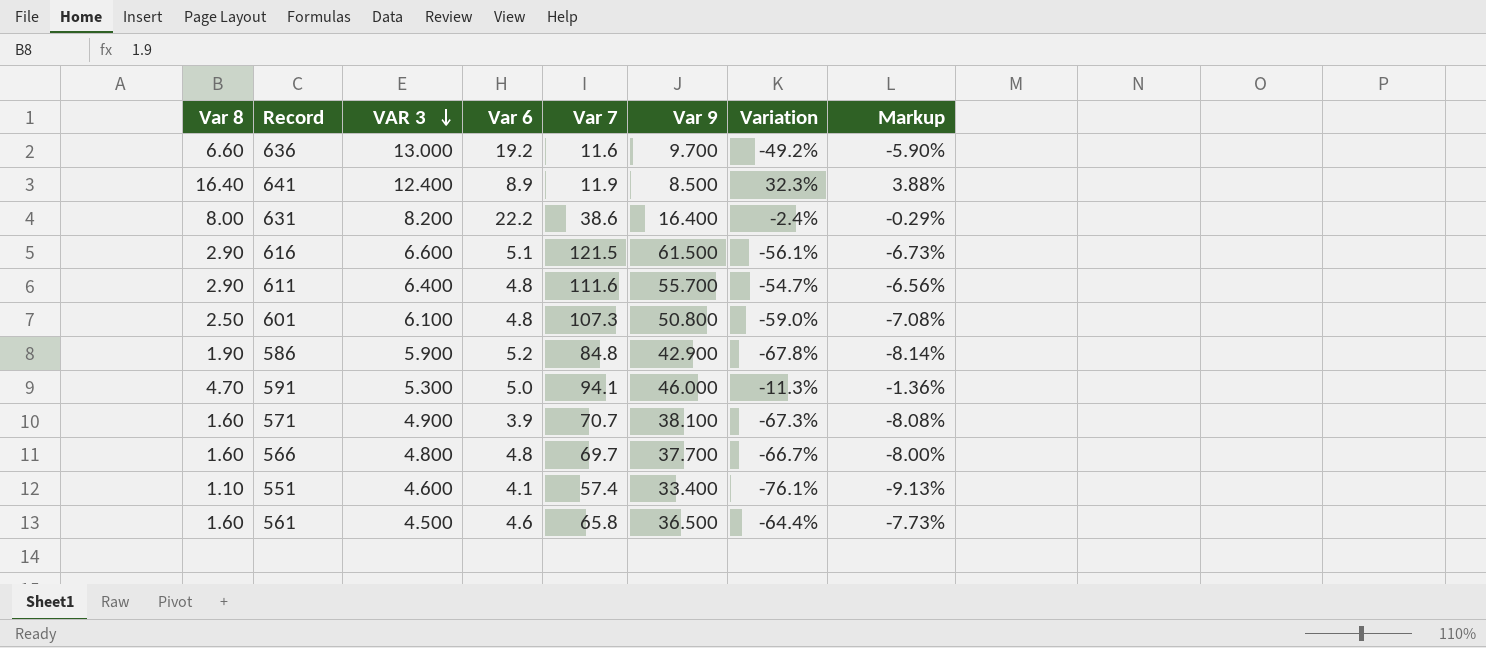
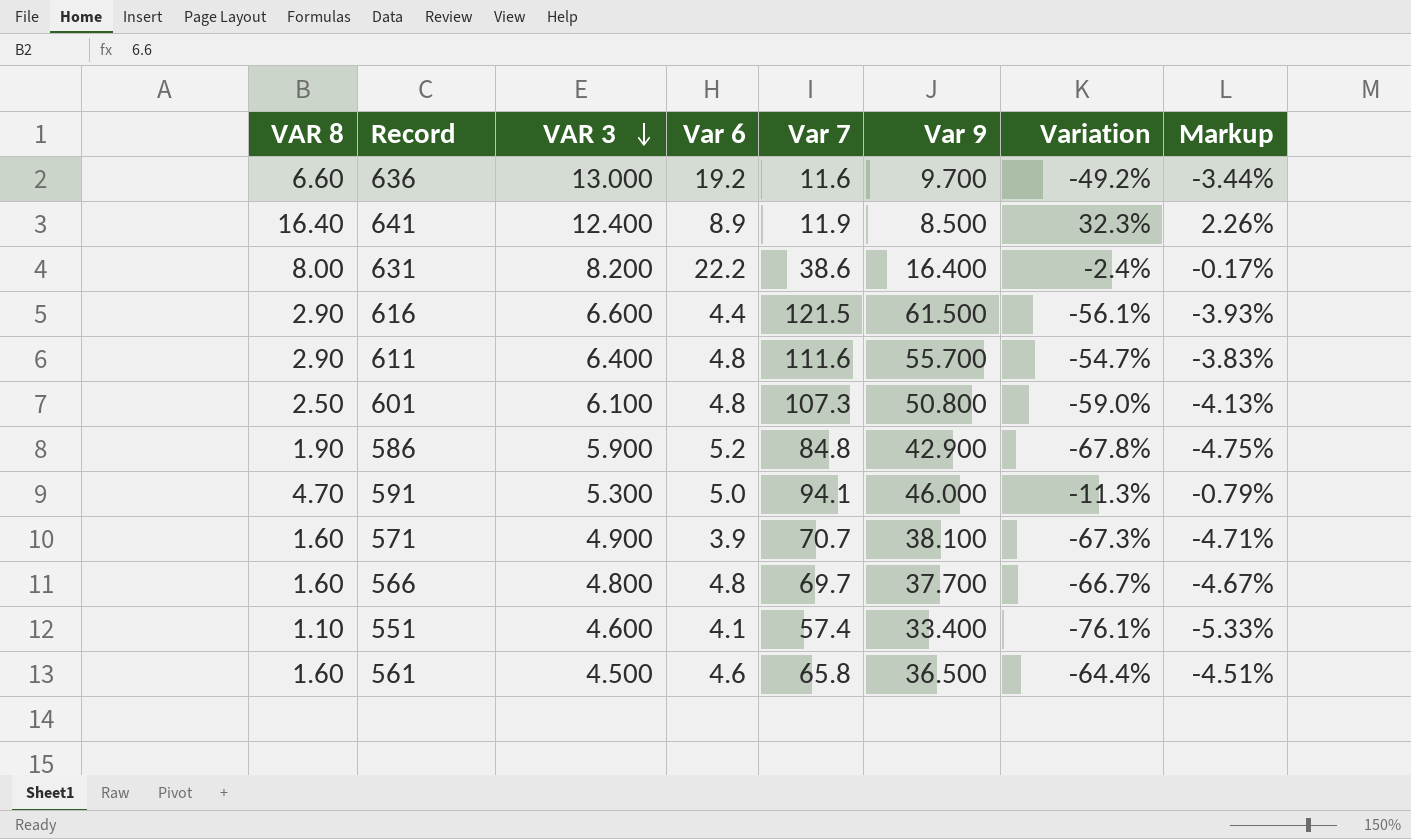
column name: Var 8 -> VAR 8
column Markup | formula: [Variation] * 0.12 -> [Variation] * 0.07
616 | Var 6: 5.1 -> 4.4

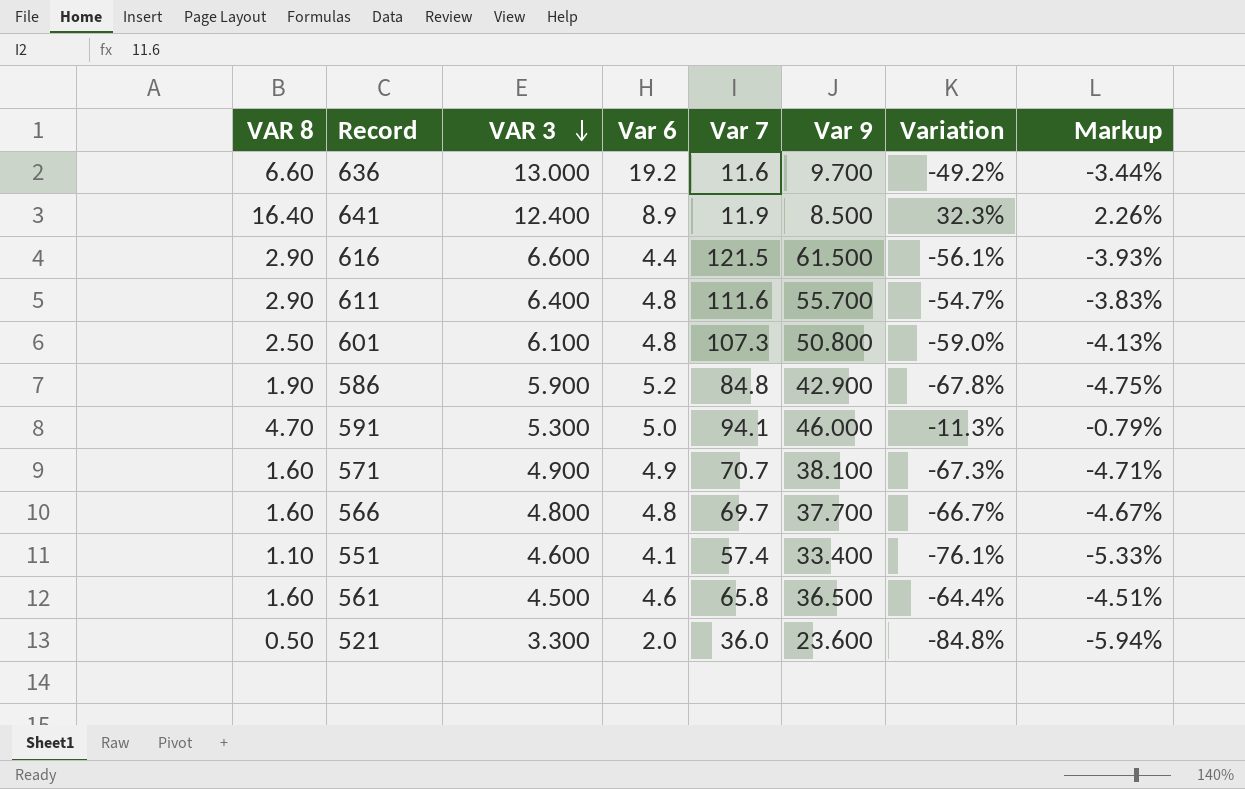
row 631: 8.00 | 8.200 | 22.2 | 38.6 | 16.400 | -2.4% | -0.17% -> none
571 | Var 6: 3.9 -> 4.9
row 521: none -> 0.50 | 3.300 | 2.0 | 36.0 | 23.600 | -84.8% | -5.94%

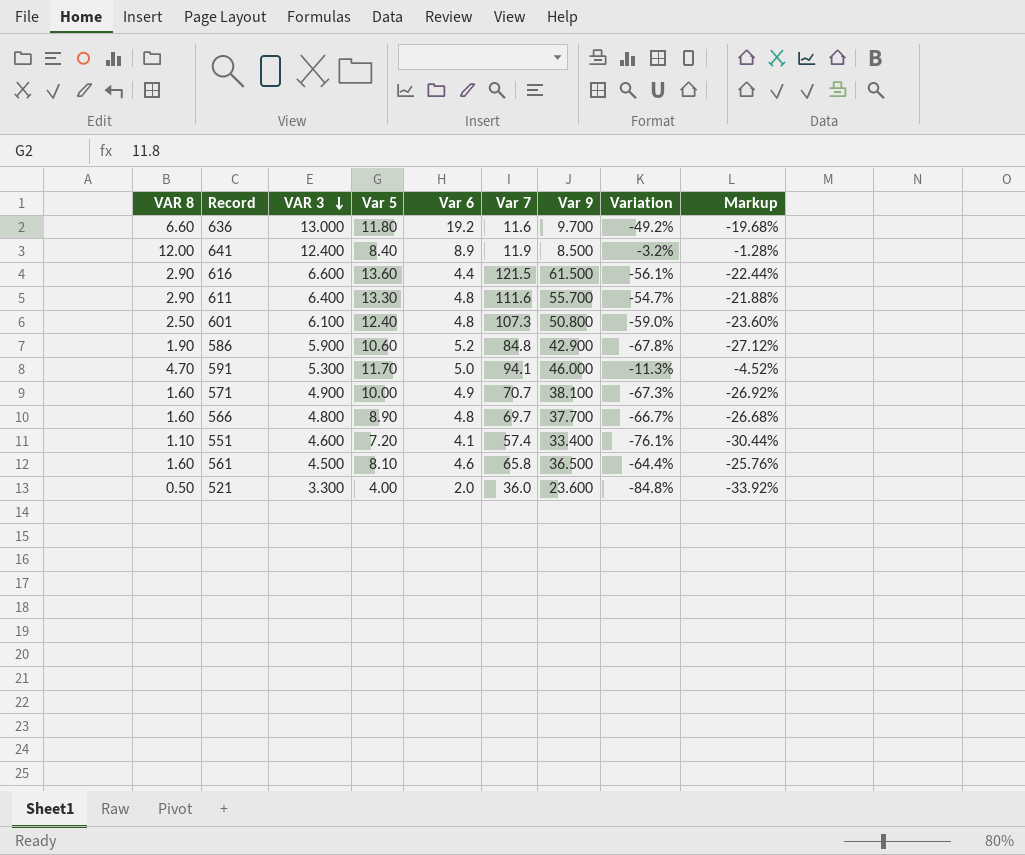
column Var 5 | position: none -> 4
column Markup | formula: [Variation] * 0.07 -> [Variation] * 0.4
641 | VAR 8: 16.40 -> 12.00
641 | Variation: 32.3% -> -3.2%

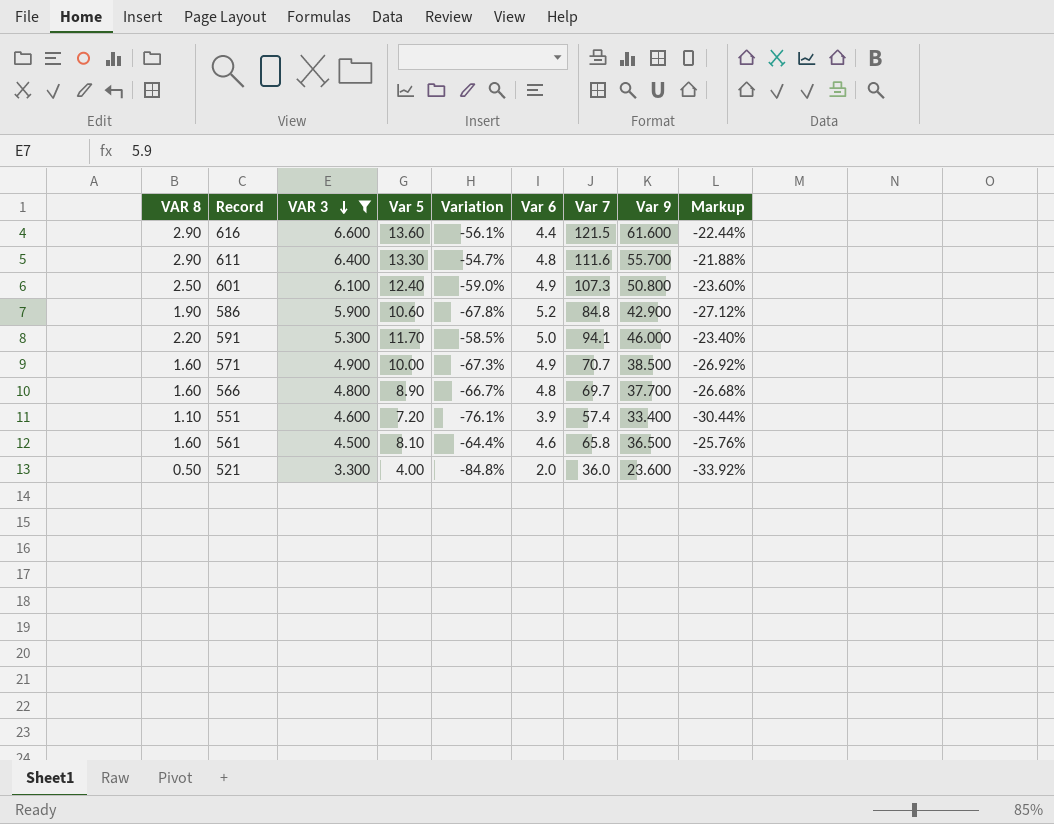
filter: none -> VAR 3 <= 6.600
column Variation | position: 8 -> 5
616 | Var 9: 61.500 -> 61.600
601 | Var 6: 4.8 -> 4.9
591 | VAR 8: 4.70 -> 2.20
591 | Variation: -11.3% -> -58.5%
591 | Markup: -4.52% -> -23.40%
571 | Var 9: 38.100 -> 38.500
551 | Var 6: 4.1 -> 3.9

